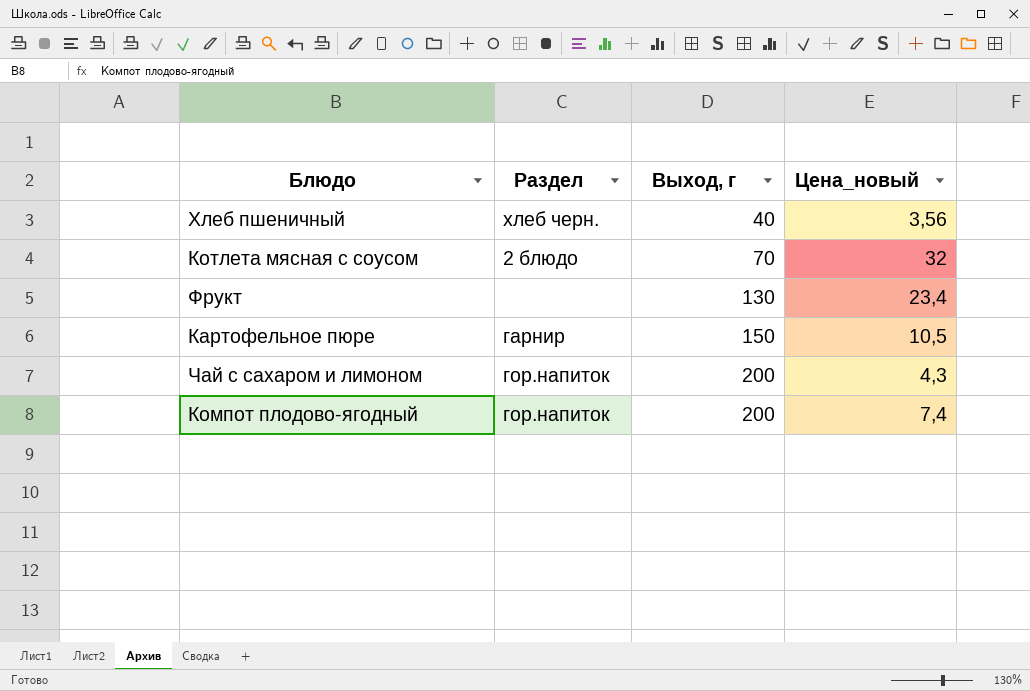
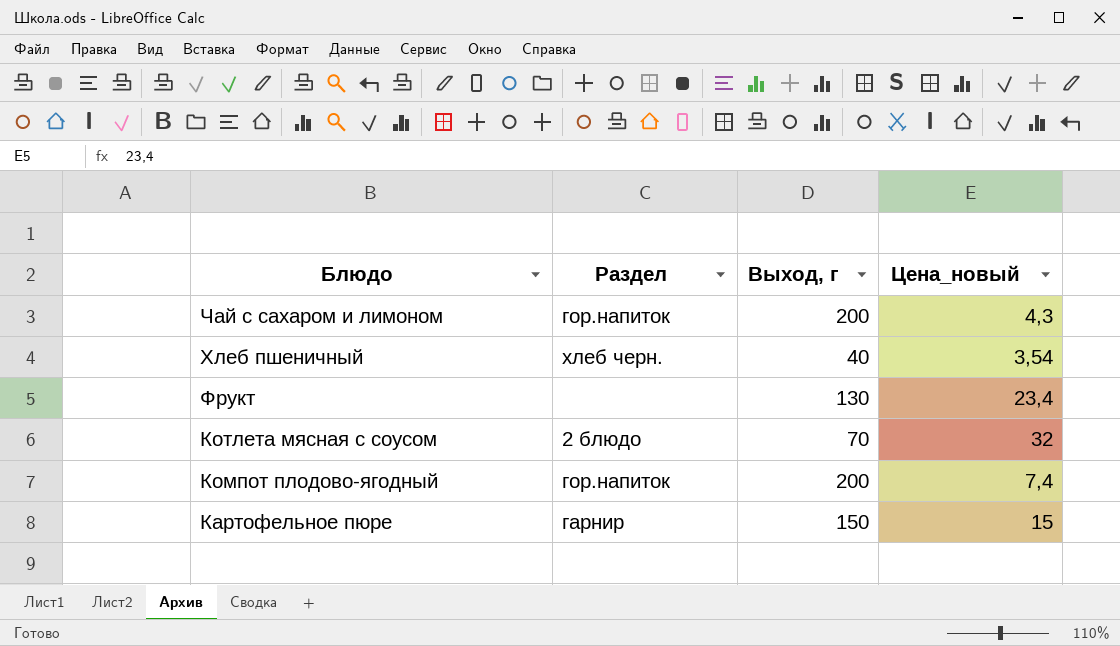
row order: Выход, г ascending -> Блюдо descending
Хлеб пшеничный | Цена_новый: 3,56 -> 3,54
Картофельное пюре | Цена_новый: 10,5 -> 15

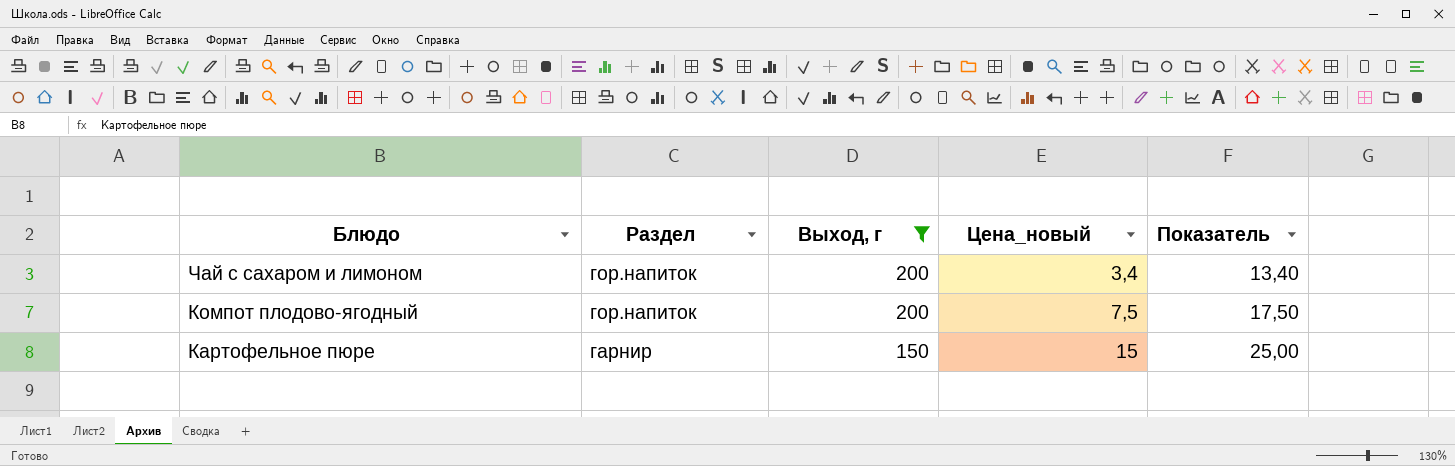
filter: none -> Выход, г >= 150
column Показатель | formula: none -> [Цена_новый] + 10
Чай с сахаром и лимоном | Цена_новый: 4,3 -> 3,4
Компот плодово-ягодный | Цена_новый: 7,4 -> 7,5

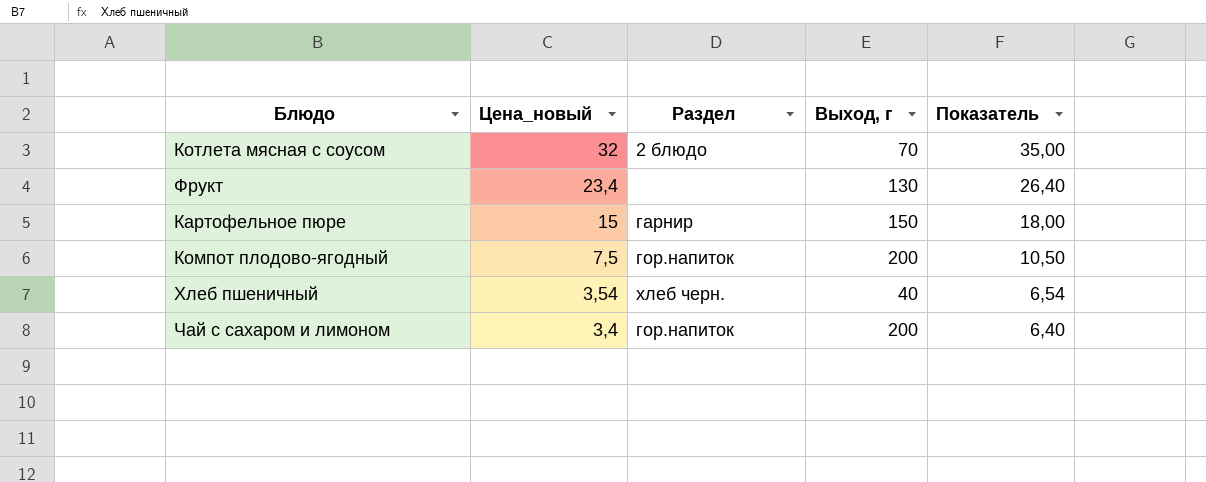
filter: Выход, г >= 150 -> none
row order: Блюдо descending -> Цена_новый descending
column Цена_новый | position: 4 -> 2
column Показатель | formula: [Цена_новый] + 10 -> [Цена_новый] + 3

